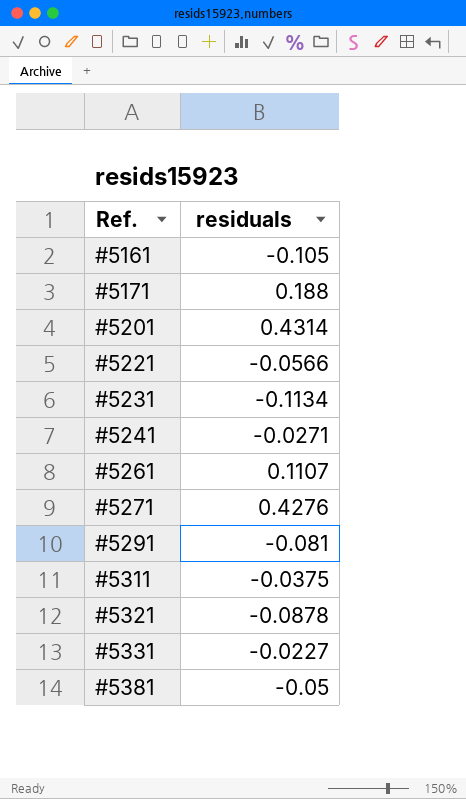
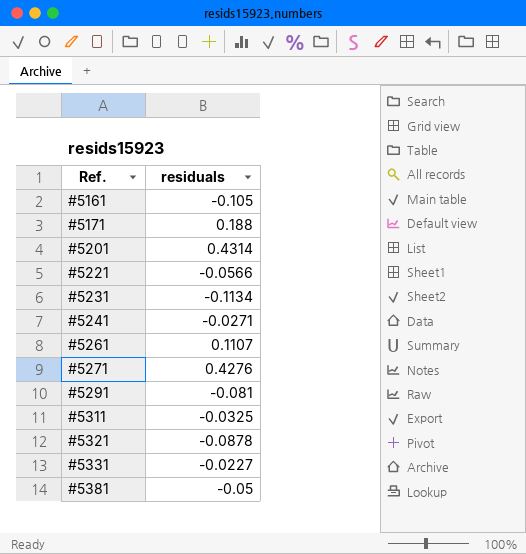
#5311 | residuals: -0.0375 -> -0.0325

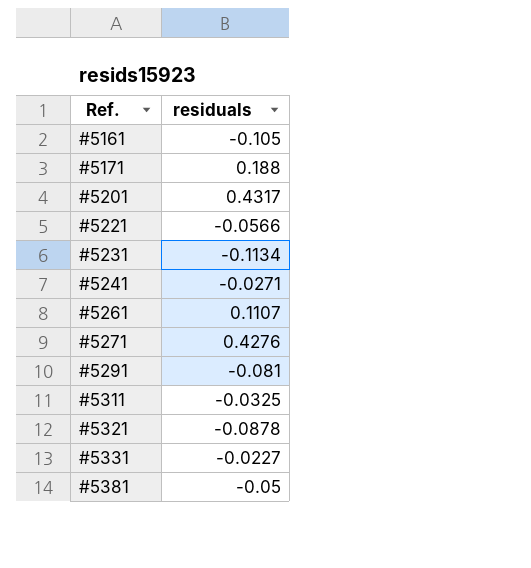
#5201 | residuals: 0.4314 -> 0.4317

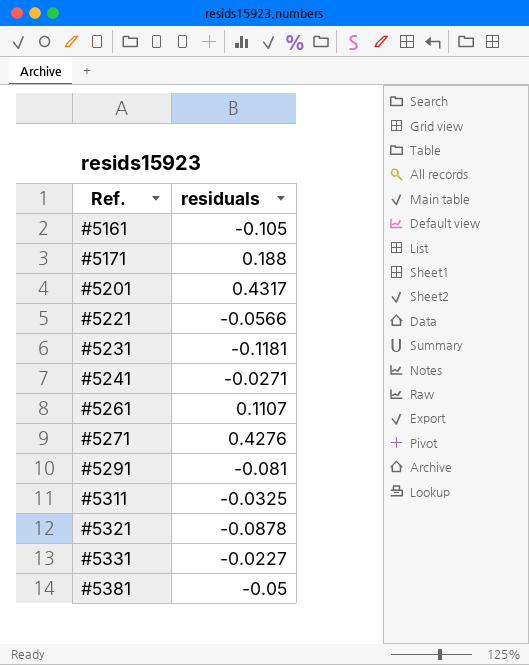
#5231 | residuals: -0.1134 -> -0.1181

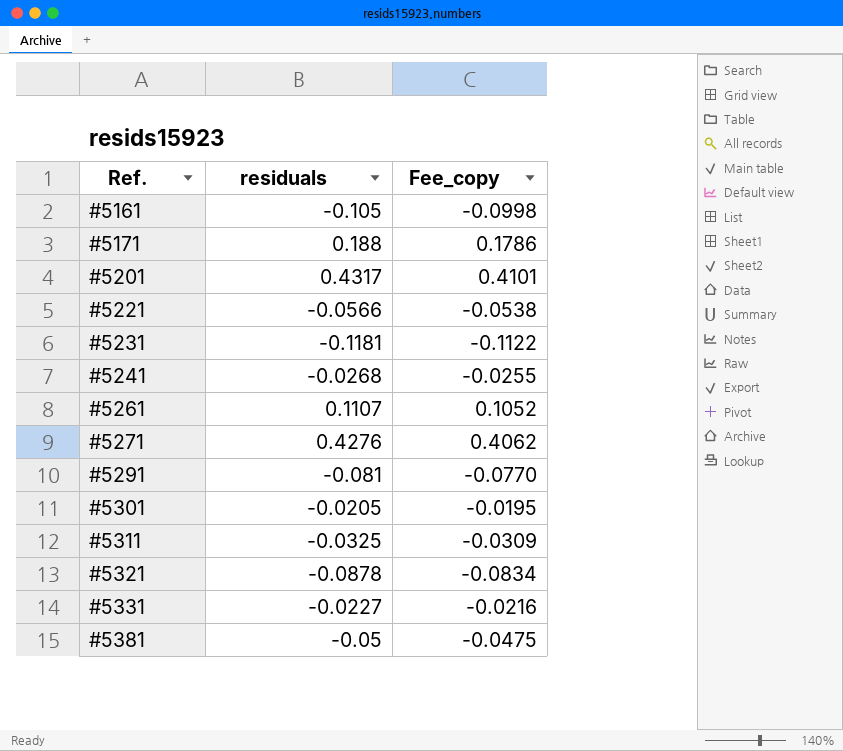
column Fee_copy | formula: none -> [residuals] * 0.95
#5241 | residuals: -0.0271 -> -0.0268
row #5301: none -> -0.0205 | -0.0195

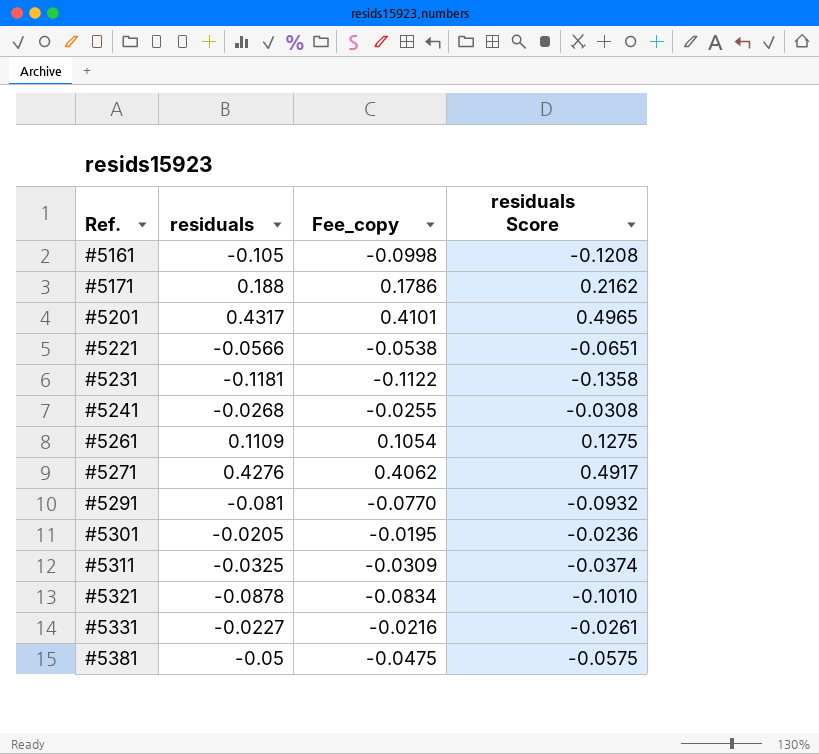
column residuals Score | formula: none -> [residuals] * 1.15
#5261 | residuals: 0.1107 -> 0.1109
#5261 | Fee_copy: 0.1052 -> 0.1054

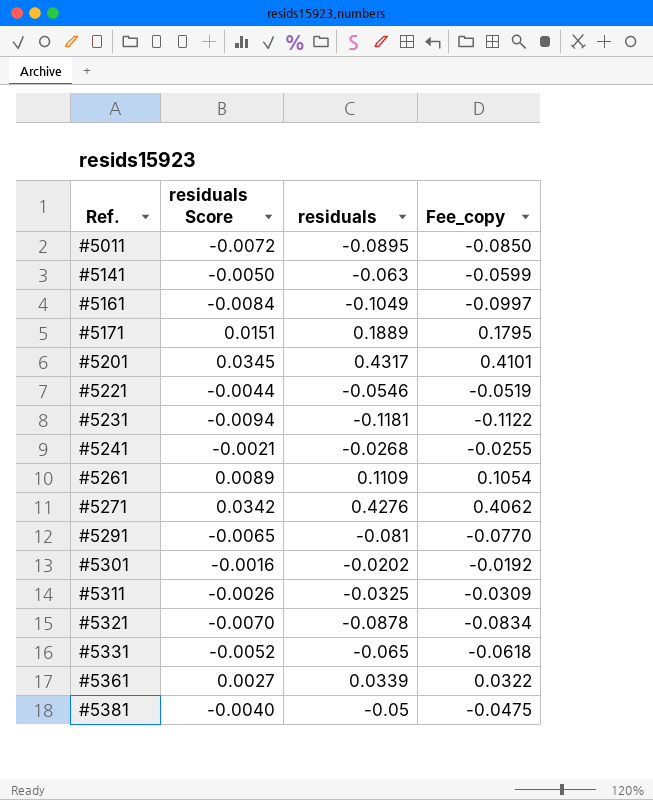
column residuals Score | formula: [residuals] * 1.15 -> [residuals] * 0.08
column residuals Score | position: 4 -> 2
row #5011: none -> -0.0072 | -0.0895 | -0.0850
row #5141: none -> -0.0050 | -0.063 | -0.0599
#5161 | residuals: -0.105 -> -0.1049
#5161 | Fee_copy: -0.0998 -> -0.0997
#5171 | residuals: 0.188 -> 0.1889
#5171 | Fee_copy: 0.1786 -> 0.1795
#5221 | residuals: -0.0566 -> -0.0546
#5221 | Fee_copy: -0.0538 -> -0.0519
#5301 | residuals: -0.0205 -> -0.0202
#5301 | Fee_copy: -0.0195 -> -0.0192
#5331 | residuals: -0.0227 -> -0.065
#5331 | Fee_copy: -0.0216 -> -0.0618
row #5361: none -> 0.0027 | 0.0339 | 0.0322

